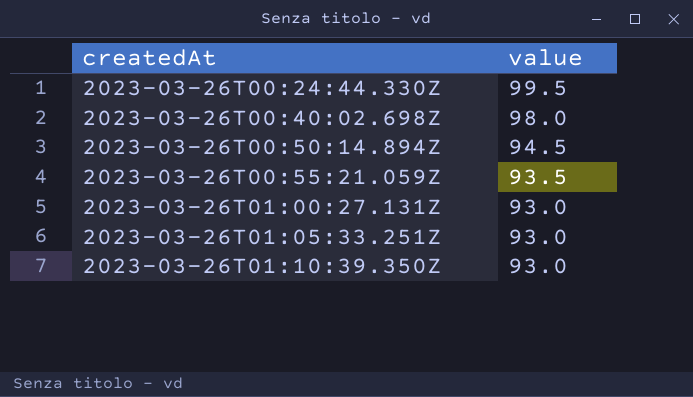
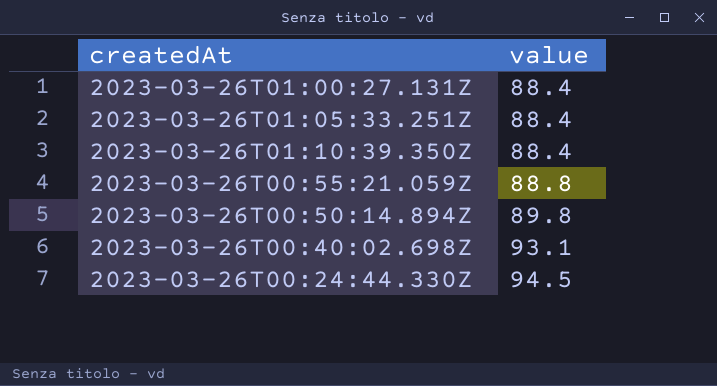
row order: createdAt ascending -> value ascending
2023-03-26T01:00:27.131Z | value: 93.0 -> 88.4
2023-03-26T01:05:33.251Z | value: 93.0 -> 88.4
2023-03-26T01:10:39.350Z | value: 93.0 -> 88.4
2023-03-26T00:55:21.059Z | value: 93.5 -> 88.8
2023-03-26T00:50:14.894Z | value: 94.5 -> 89.8
2023-03-26T00:40:02.698Z | value: 98.0 -> 93.1
2023-03-26T00:24:44.330Z | value: 99.5 -> 94.5

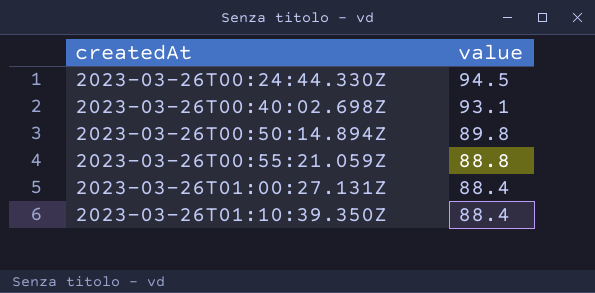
row order: value ascending -> createdAt ascending
row 2023-03-26T01:05:33.251Z: 88.4 -> none

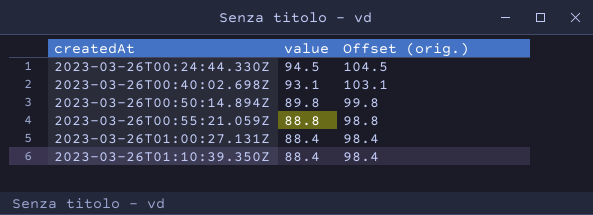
column Offset (orig.) | formula: none -> [value] + 10

